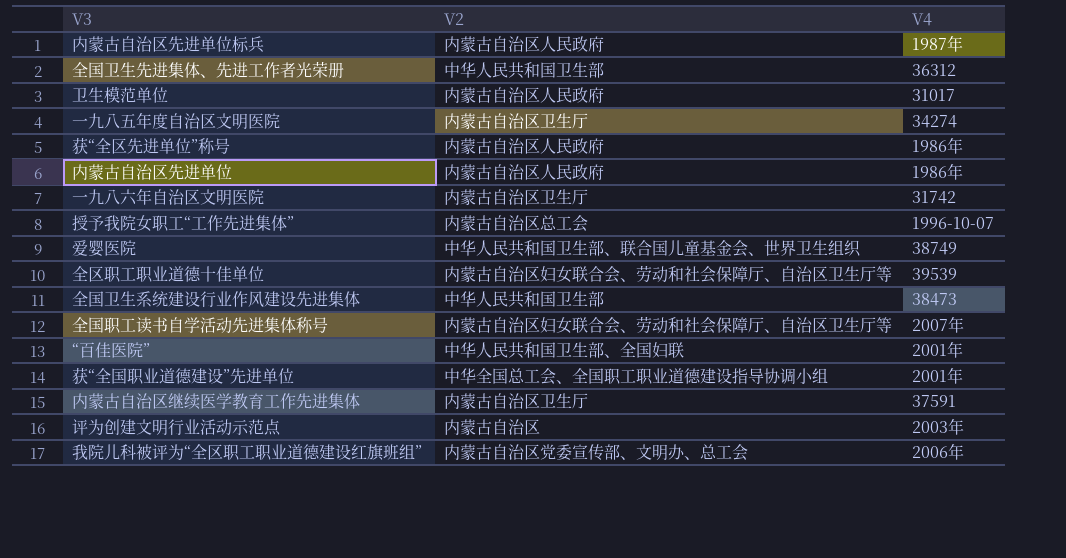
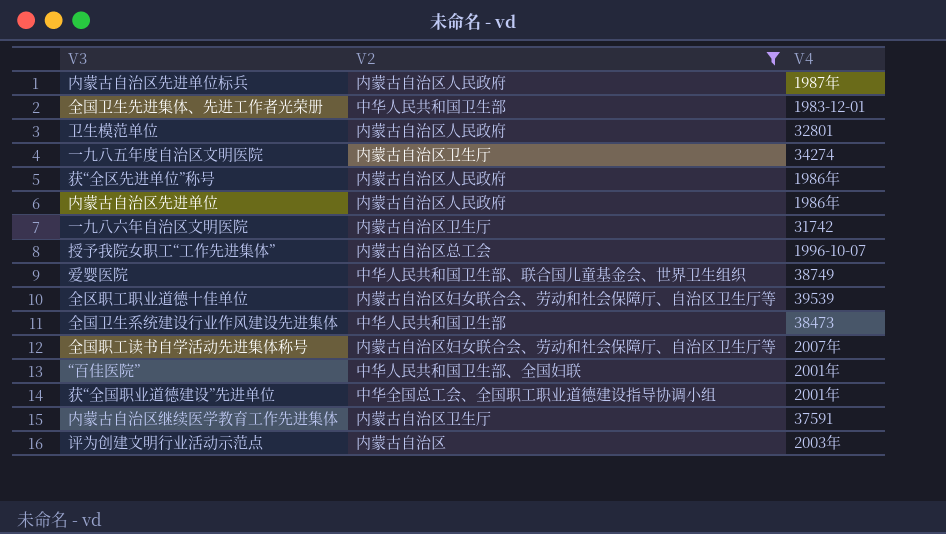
filter: none -> V2 != 内蒙古自治区党委宣传部、文明办、总工会
全国卫生先进集体、先进工作者光荣册 | V4: 36312 -> 1983-12-01
卫生模范单位 | V4: 31017 -> 32801

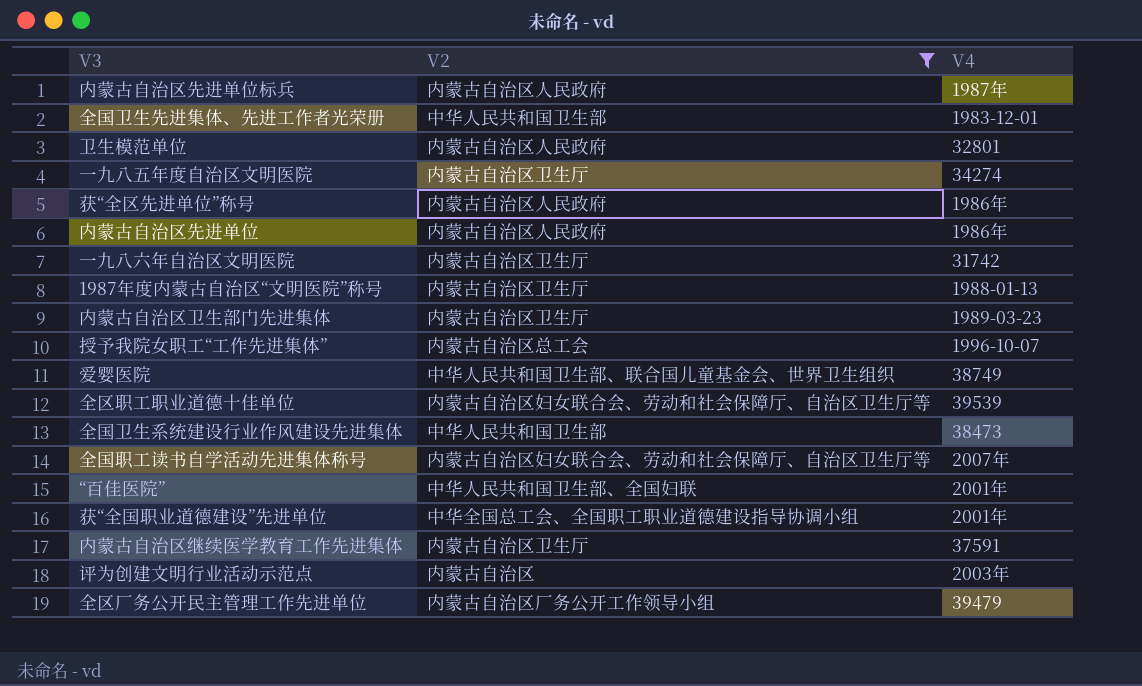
row 1987年度内蒙古自治区“文明医院”称号: none -> 内蒙古自治区卫生厅 | 1988-01-13
row 内蒙古自治区卫生部门先进集体: none -> 内蒙古自治区卫生厅 | 1989-03-23
row 全区厂务公开民主管理工作先进单位: none -> 内蒙古自治区厂务公开工作领导小组 | 39479

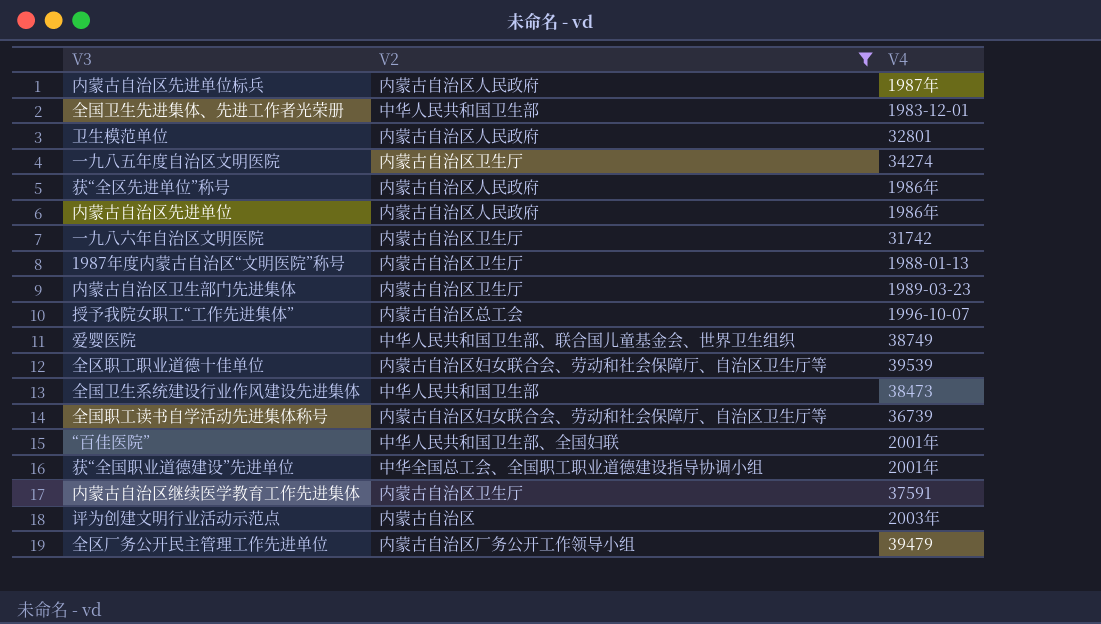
全国职工读书自学活动先进集体称号 | V4: 2007年 -> 36739

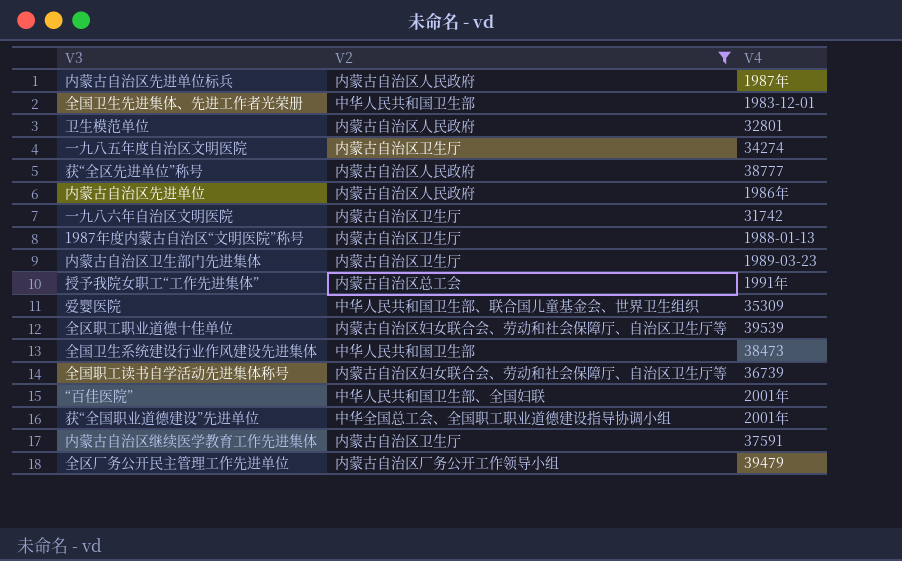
row 评为创建文明行业活动示范点: 内蒙古自治区 | 2003年 -> none
获“全区先进单位”称号 | V4: 1986年 -> 38777
授予我院女职工“工作先进集体” | V4: 1996-10-07 -> 1991年
爱婴医院 | V4: 38749 -> 35309

